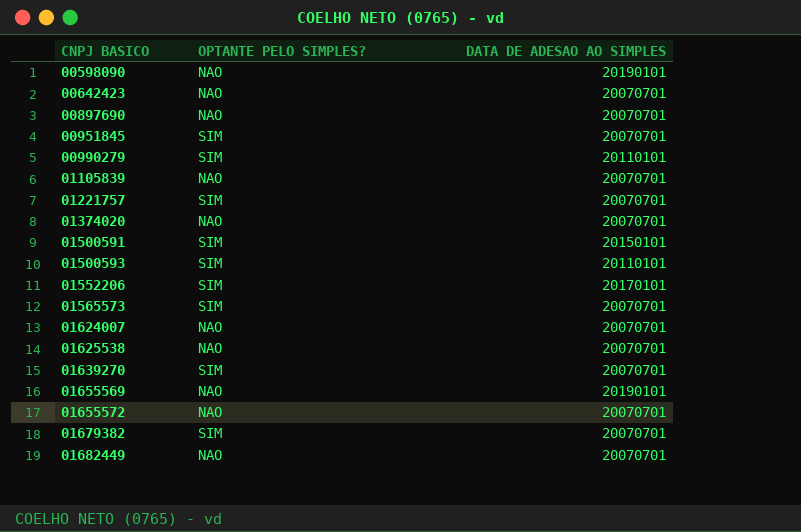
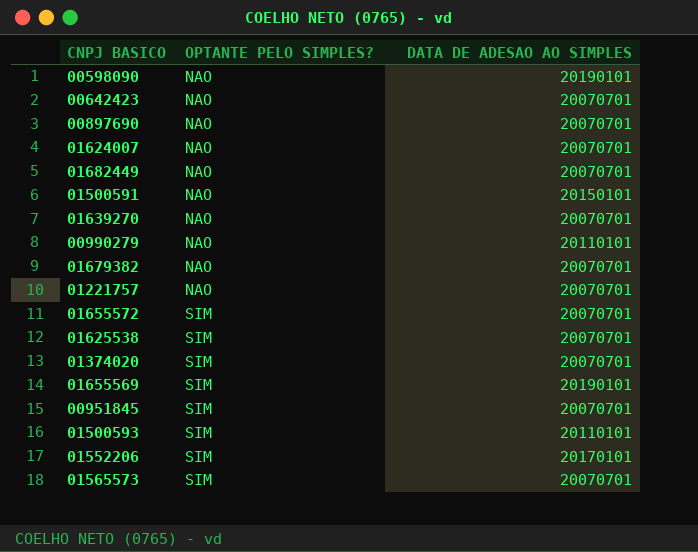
row order: CNPJ BASICO ascending -> OPTANTE PELO SIMPLES? ascending
row 01105839: NAO | 20070701 -> none
01500591 | OPTANTE PELO SIMPLES?: SIM -> NAO
01639270 | OPTANTE PELO SIMPLES?: SIM -> NAO
00990279 | OPTANTE PELO SIMPLES?: SIM -> NAO
01679382 | OPTANTE PELO SIMPLES?: SIM -> NAO
01221757 | OPTANTE PELO SIMPLES?: SIM -> NAO
01655572 | OPTANTE PELO SIMPLES?: NAO -> SIM
01625538 | OPTANTE PELO SIMPLES?: NAO -> SIM
01374020 | OPTANTE PELO SIMPLES?: NAO -> SIM
01655569 | OPTANTE PELO SIMPLES?: NAO -> SIM

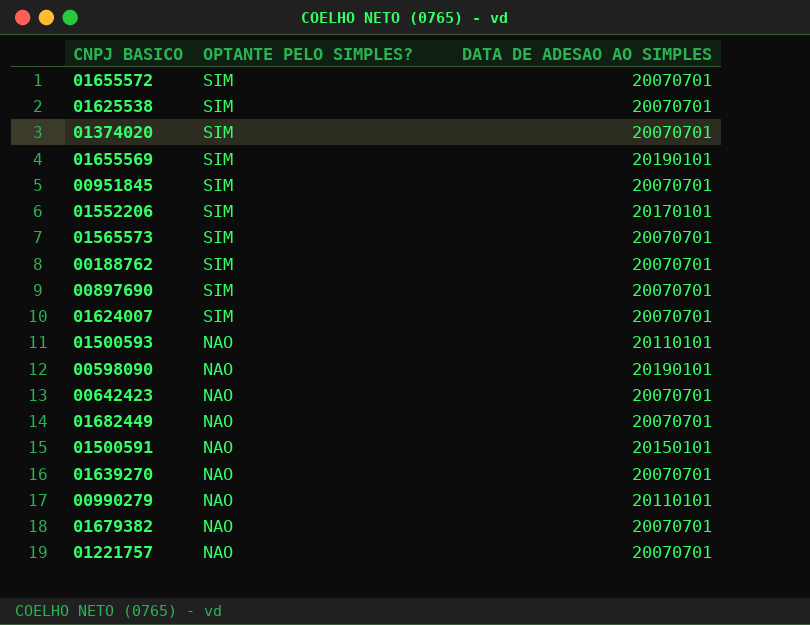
row order: OPTANTE PELO SIMPLES? ascending -> OPTANTE PELO SIMPLES? descending
row 00188762: none -> SIM | 20070701
00897690 | OPTANTE PELO SIMPLES?: NAO -> SIM
01624007 | OPTANTE PELO SIMPLES?: NAO -> SIM
01500593 | OPTANTE PELO SIMPLES?: SIM -> NAO

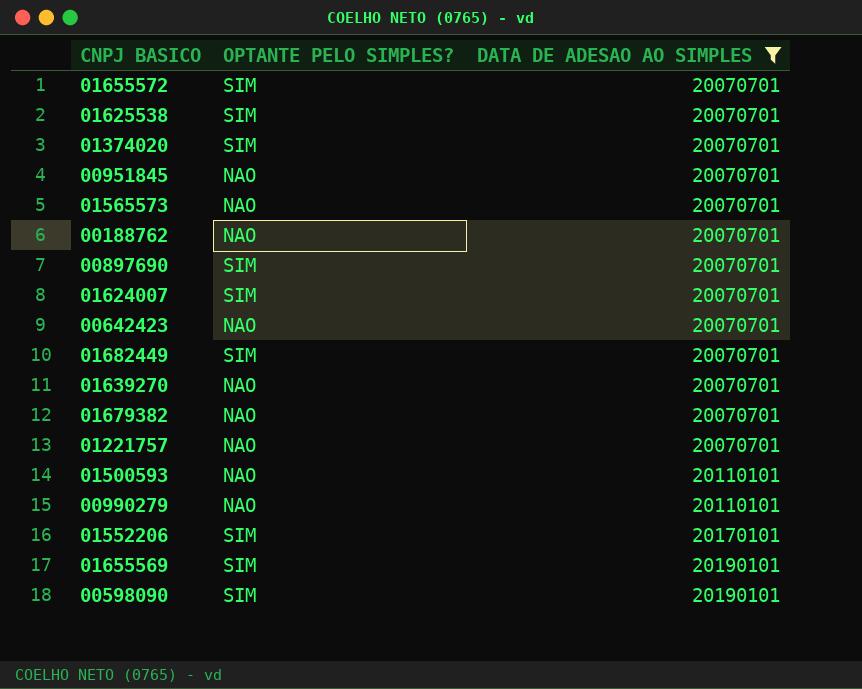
filter: none -> DATA DE ADESAO AO SIMPLES != 20150101
row order: OPTANTE PELO SIMPLES? descending -> DATA DE ADESAO AO SIMPLES ascending
00951845 | OPTANTE PELO SIMPLES?: SIM -> NAO
01565573 | OPTANTE PELO SIMPLES?: SIM -> NAO
00188762 | OPTANTE PELO SIMPLES?: SIM -> NAO
01682449 | OPTANTE PELO SIMPLES?: NAO -> SIM
00598090 | OPTANTE PELO SIMPLES?: NAO -> SIM

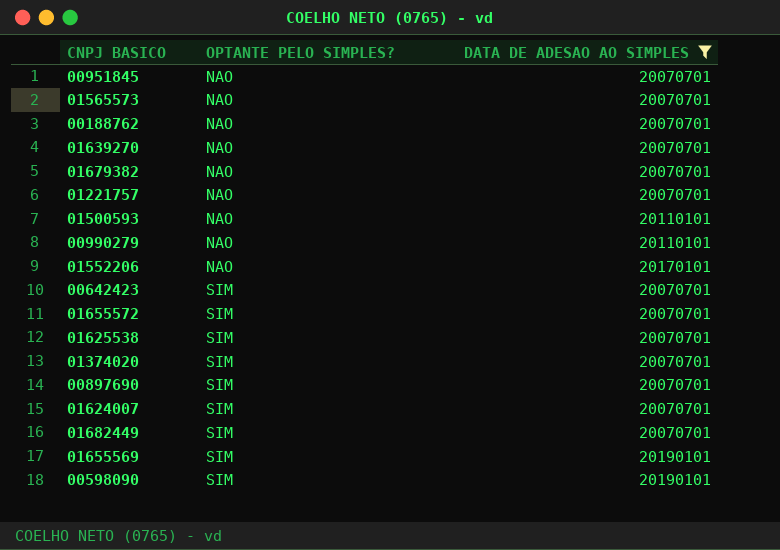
row order: DATA DE ADESAO AO SIMPLES ascending -> OPTANTE PELO SIMPLES? ascending
01552206 | OPTANTE PELO SIMPLES?: SIM -> NAO
00642423 | OPTANTE PELO SIMPLES?: NAO -> SIM

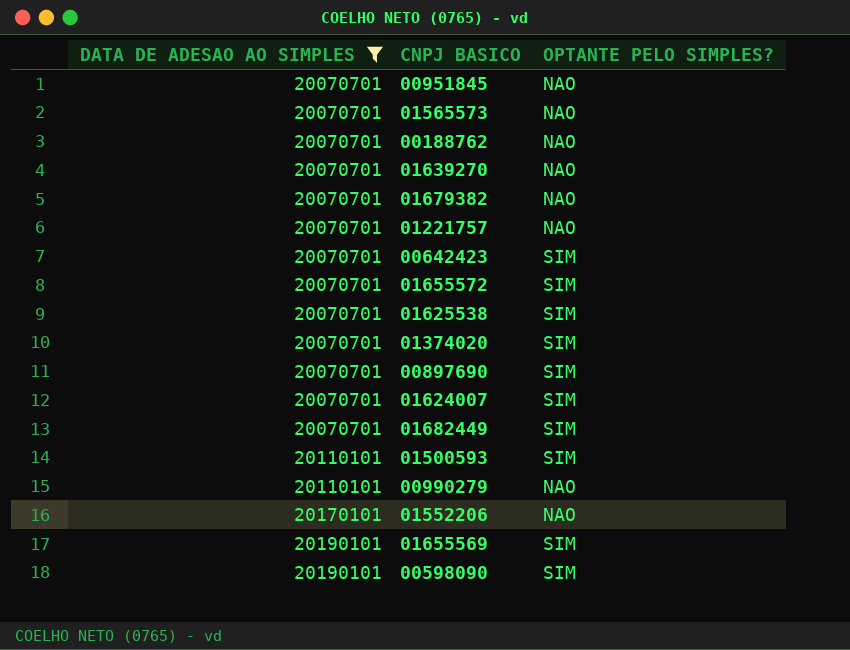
row order: OPTANTE PELO SIMPLES? ascending -> DATA DE ADESAO AO SIMPLES ascending
column DATA DE ADESAO AO SIMPLES | position: 3 -> 1
01500593 | OPTANTE PELO SIMPLES?: NAO -> SIM

